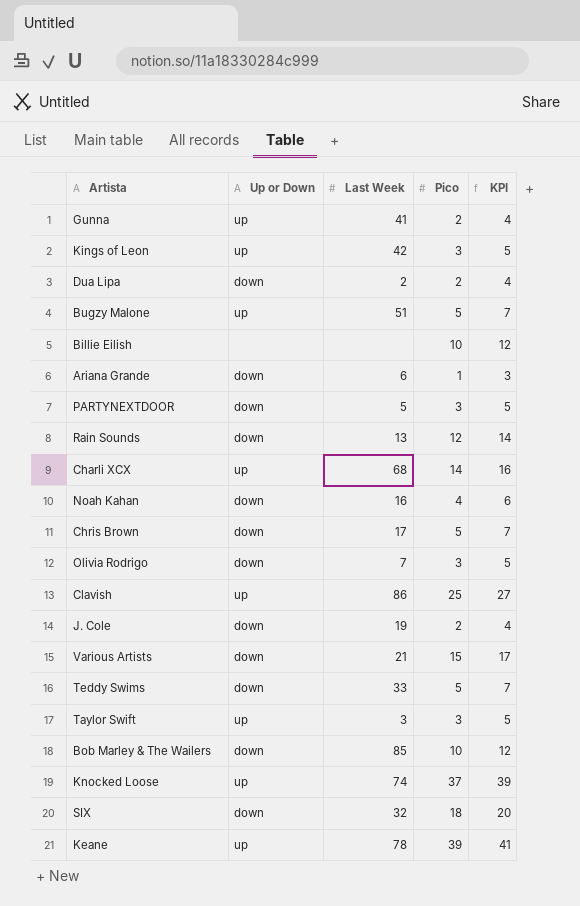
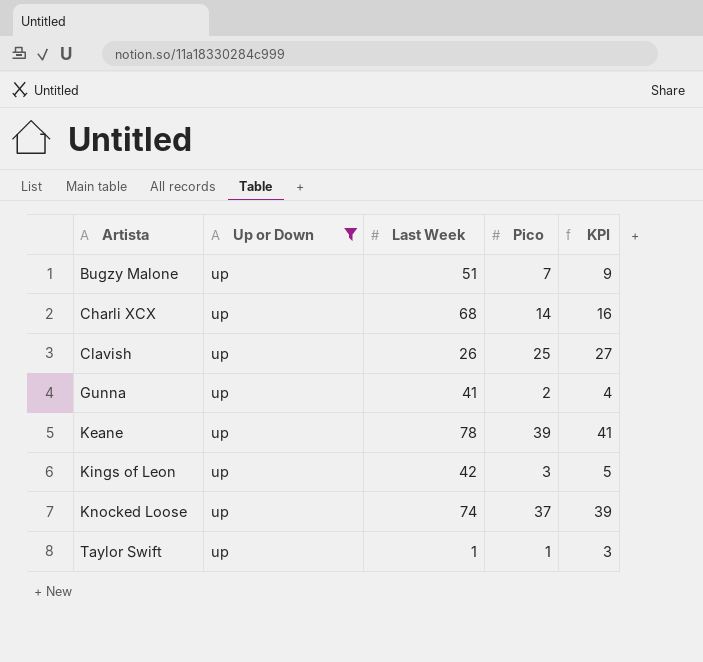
filter: none -> Up or Down = up
row order: none -> Artista ascending
Bugzy Malone | Pico: 5 -> 7
Bugzy Malone | KPI: 7 -> 9
Clavish | Last Week: 86 -> 26
Taylor Swift | Last Week: 3 -> 1
Taylor Swift | Pico: 3 -> 1
Taylor Swift | KPI: 5 -> 3

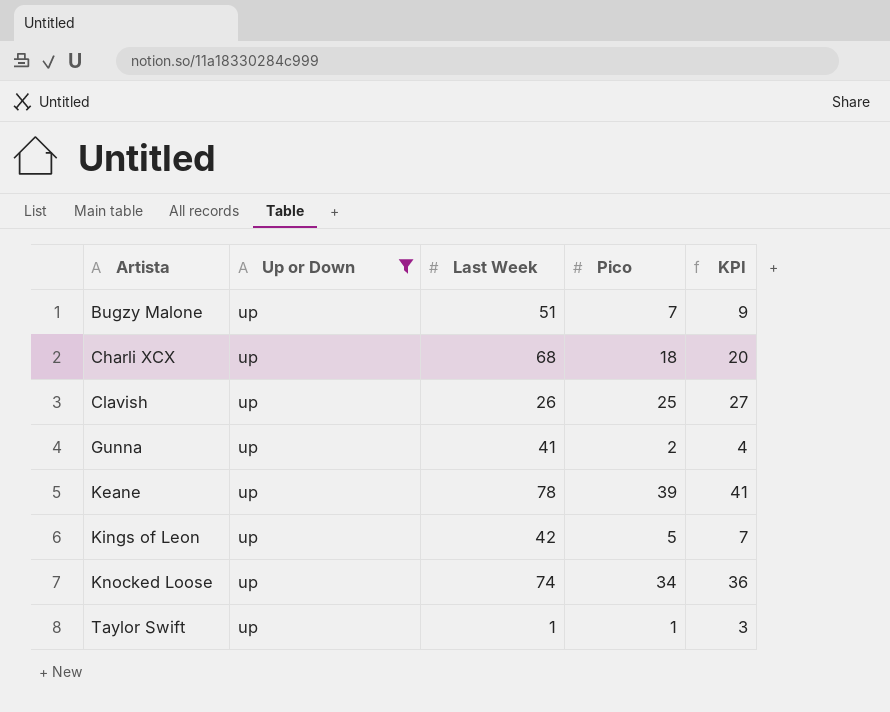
Charli XCX | Pico: 14 -> 18
Charli XCX | KPI: 16 -> 20
Kings of Leon | Pico: 3 -> 5
Kings of Leon | KPI: 5 -> 7
Knocked Loose | Pico: 37 -> 34
Knocked Loose | KPI: 39 -> 36

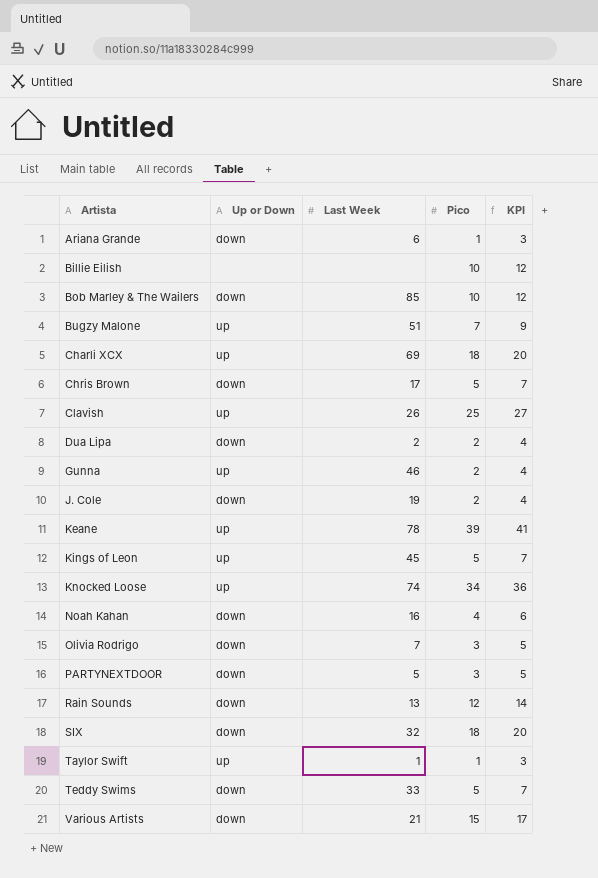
filter: Up or Down = up -> none
Charli XCX | Last Week: 68 -> 69
Gunna | Last Week: 41 -> 46
Kings of Leon | Last Week: 42 -> 45

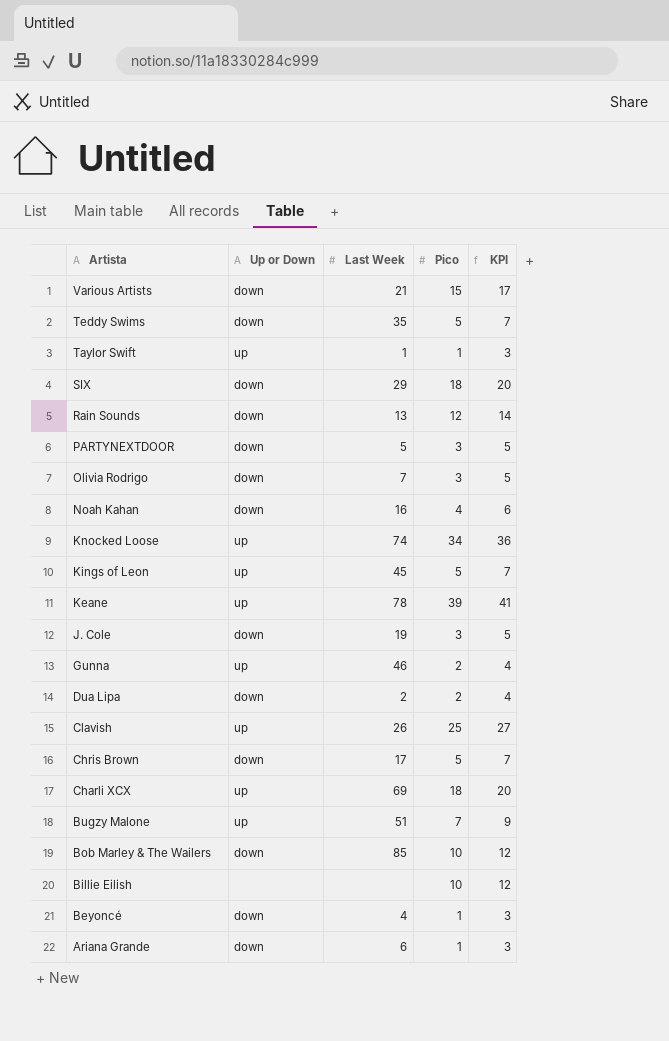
row order: Artista ascending -> Artista descending
Teddy Swims | Last Week: 33 -> 35
SIX | Last Week: 32 -> 29
J. Cole | Pico: 2 -> 3
J. Cole | KPI: 4 -> 5
row Beyoncé: none -> down | 4 | 1 | 3

